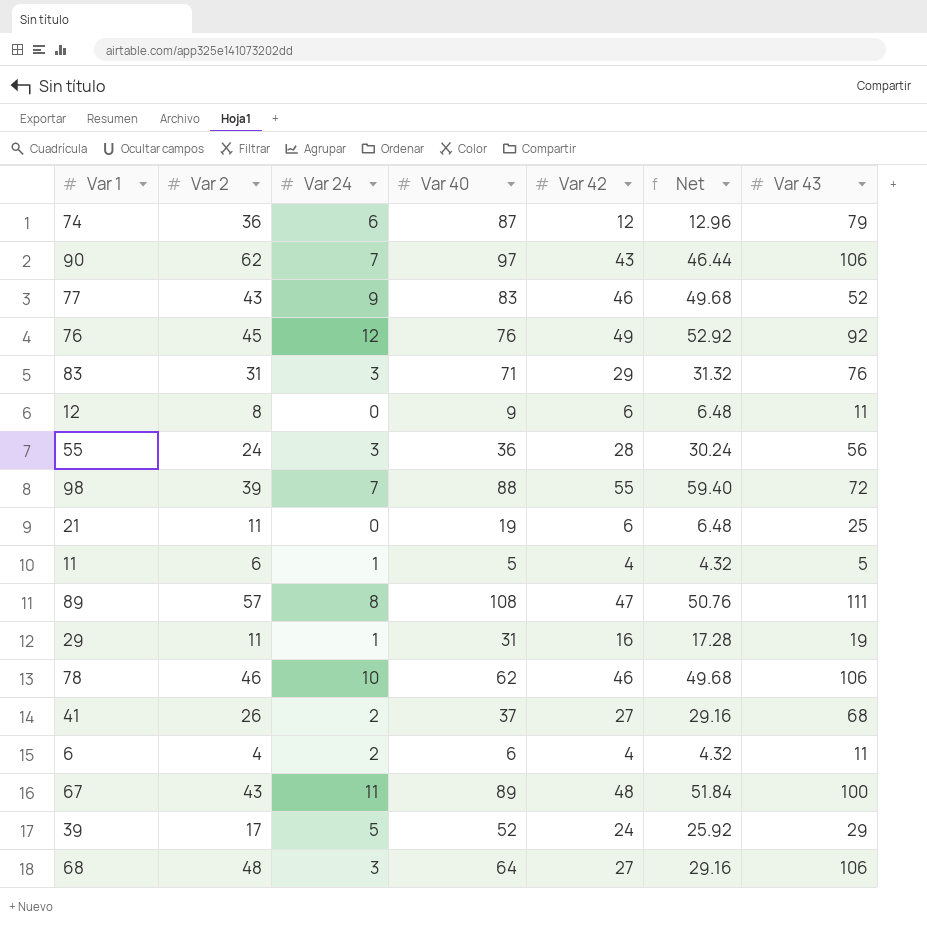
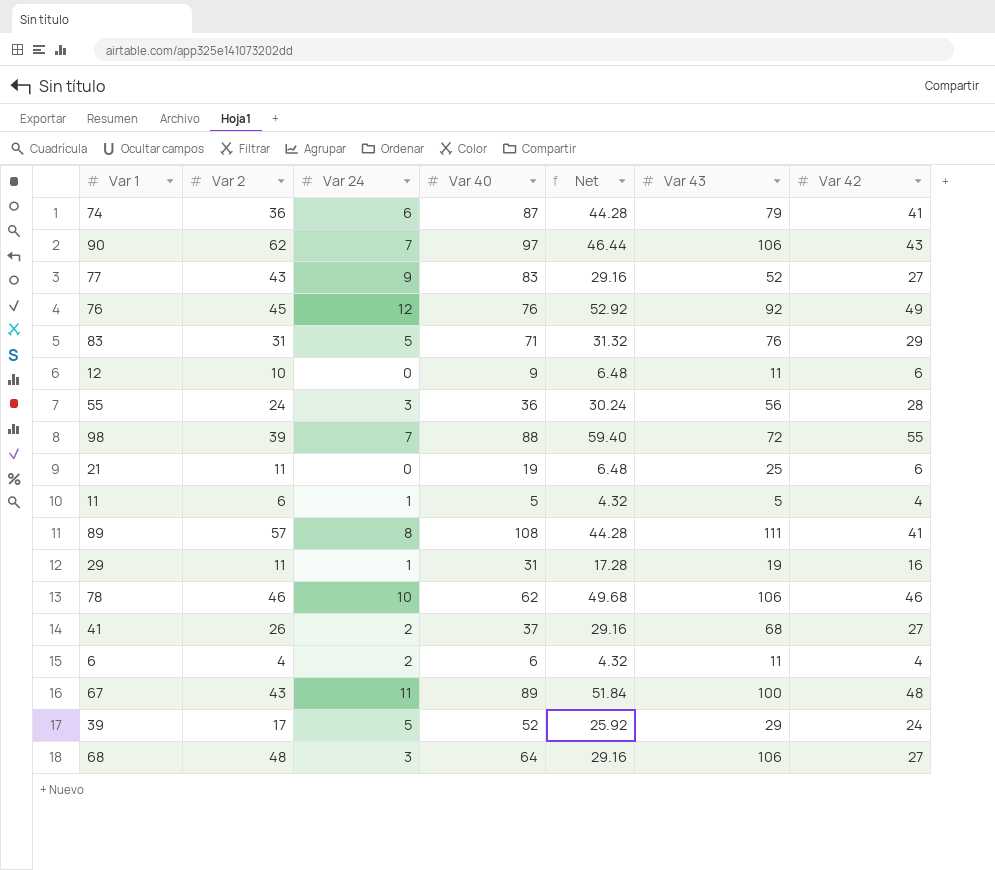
column Var 42 | position: 5 -> 7
74 | Net: 12.96 -> 44.28
74 | Var 42: 12 -> 41
77 | Net: 49.68 -> 29.16
77 | Var 42: 46 -> 27
83 | Var 24: 3 -> 5
12 | Var 2: 8 -> 10
89 | Net: 50.76 -> 44.28
89 | Var 42: 47 -> 41

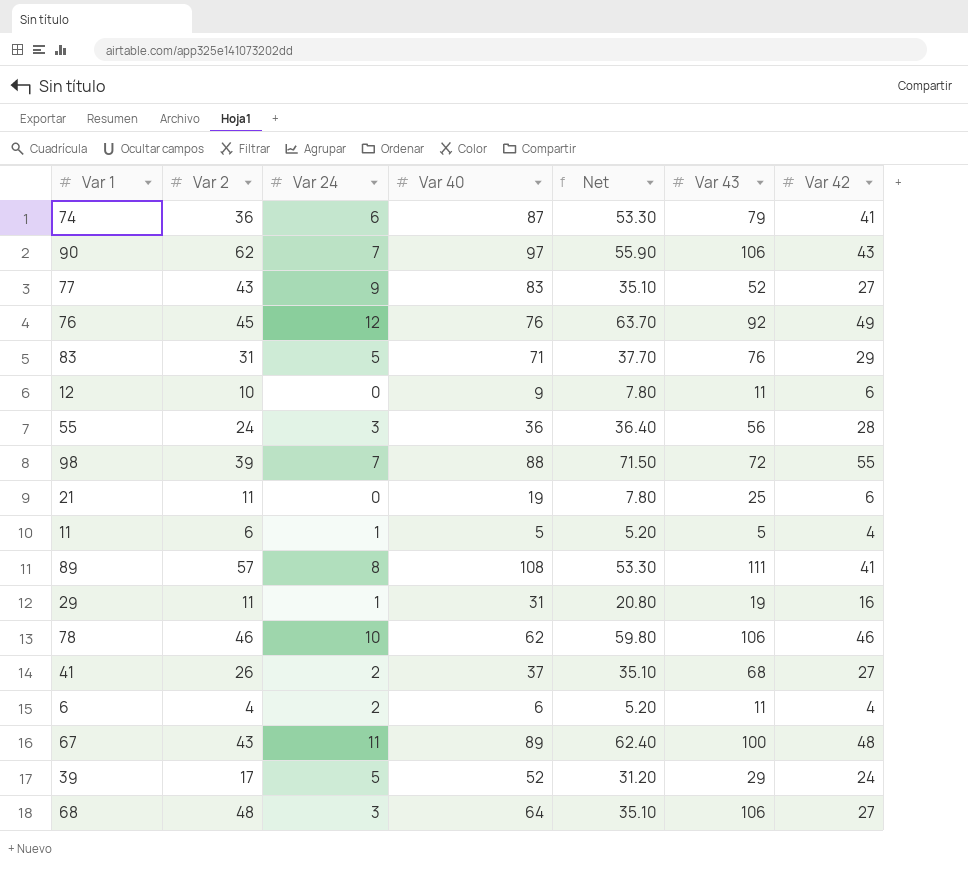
column Net | formula: [Var 42] * 1.08 -> [Var 42] * 1.3

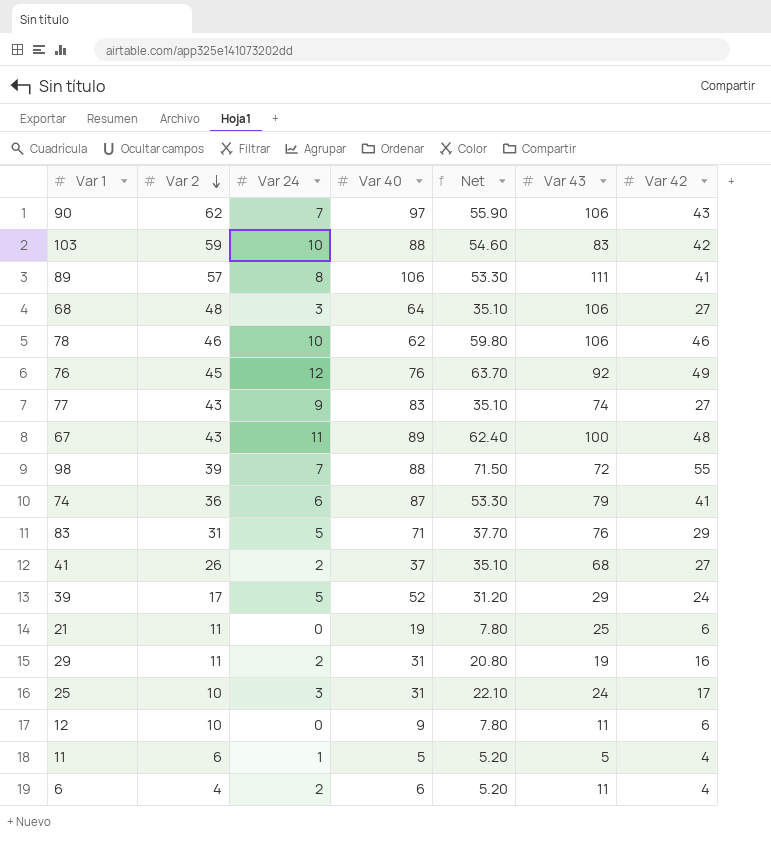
row order: none -> Var 2 descending
row 55: 24 | 3 | 36 | 36.40 | 56 | 28 -> none
row 103: none -> 59 | 10 | 88 | 54.60 | 83 | 42
89 | Var 40: 108 -> 106
77 | Var 43: 52 -> 74
29 | Var 24: 1 -> 2
row 25: none -> 10 | 3 | 31 | 22.10 | 24 | 17

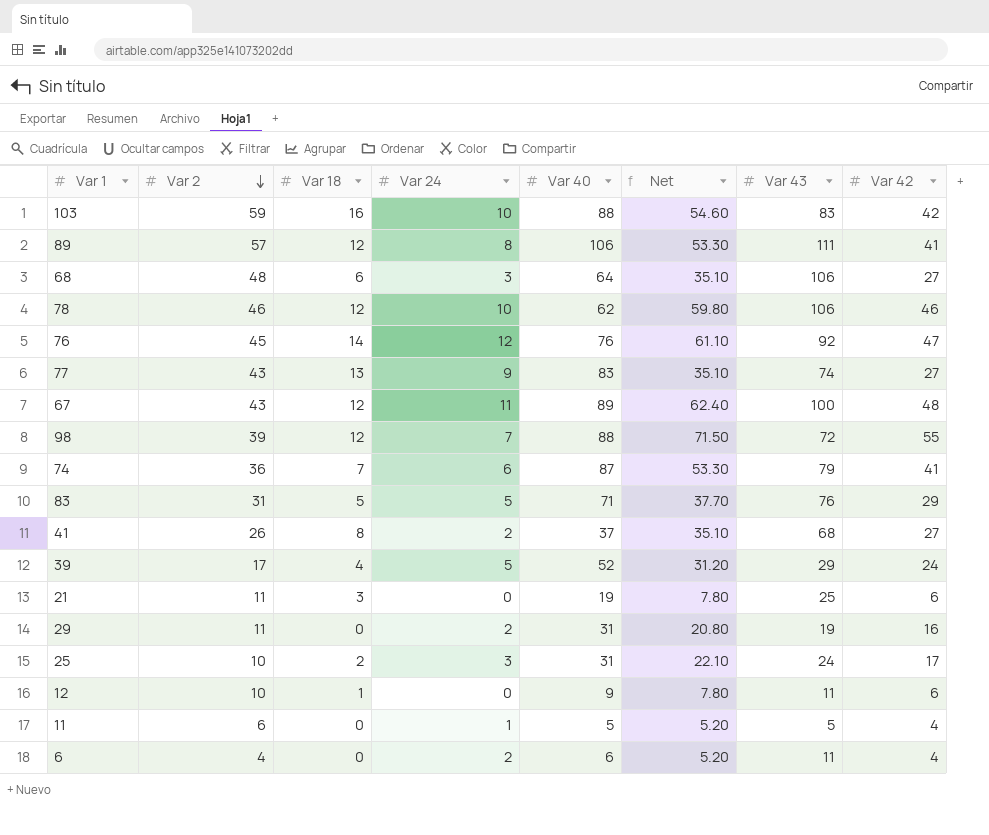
column Var 18 | position: none -> 3
row 90: 62 | 7 | 97 | 55.90 | 106 | 43 -> none
76 | Net: 63.70 -> 61.10
76 | Var 42: 49 -> 47

